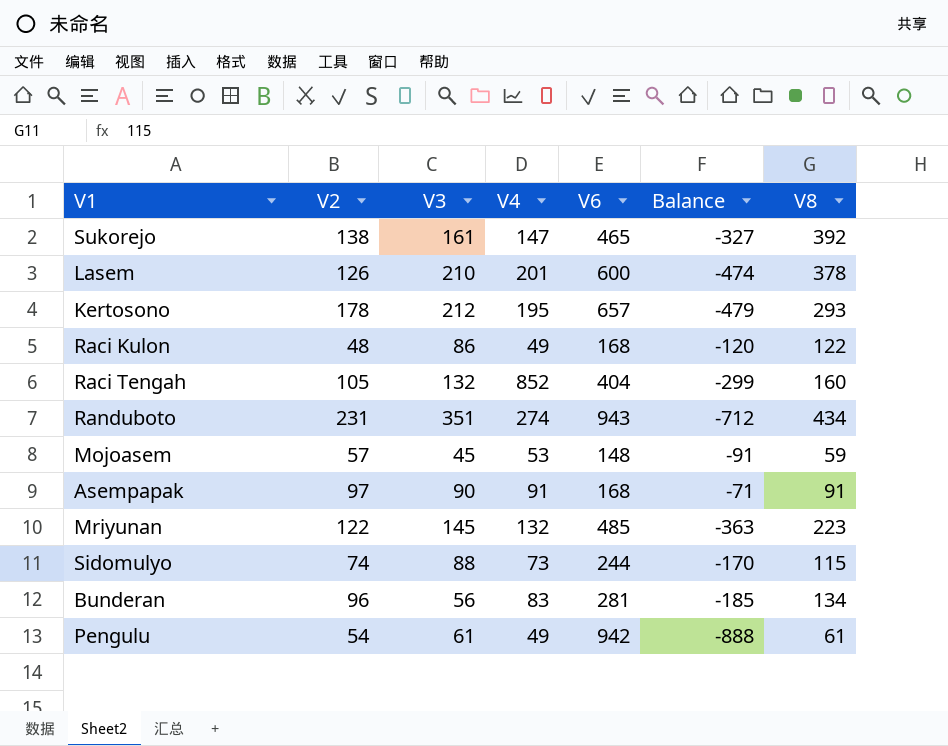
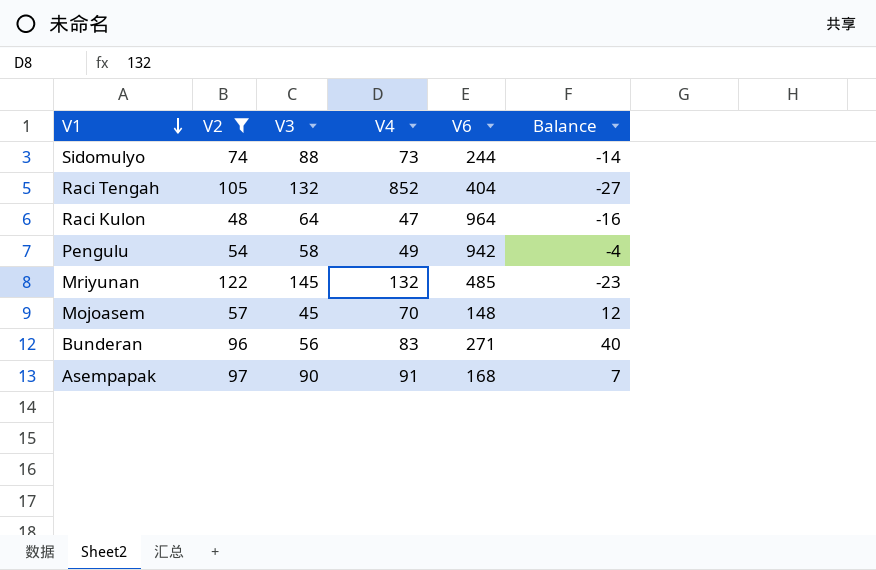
filter: none -> V2 <= 122
row order: none -> V1 descending
column V8 | position: 7 -> none
column Balance | formula: [V2] - [V6] -> [V2] - [V3]
Raci Kulon | V3: 86 -> 64
Raci Kulon | V4: 49 -> 47
Raci Kulon | V6: 168 -> 964
Pengulu | V3: 61 -> 58
Mojoasem | V4: 53 -> 70
Bunderan | V6: 281 -> 271

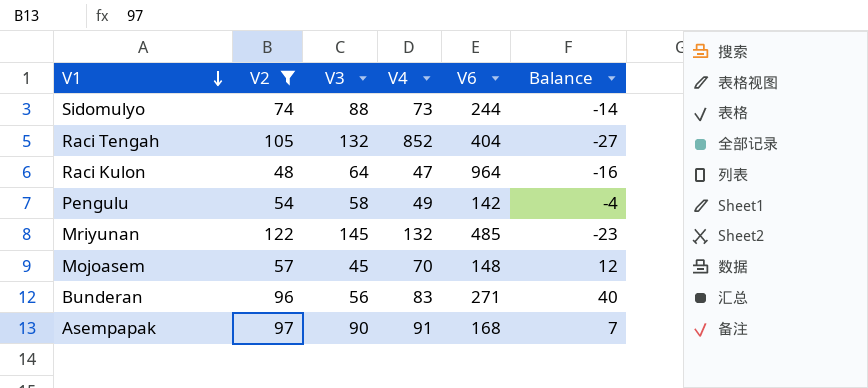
Pengulu | V6: 942 -> 142

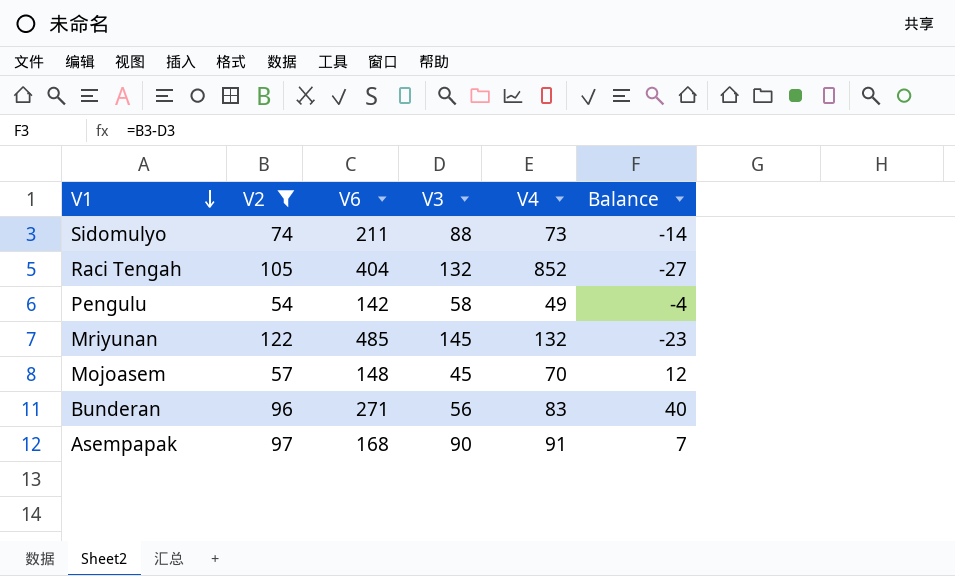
column V6 | position: 5 -> 3
row Raci Kulon: 48 | 64 | 47 | 964 | -16 -> none
Sidomulyo | V6: 244 -> 211

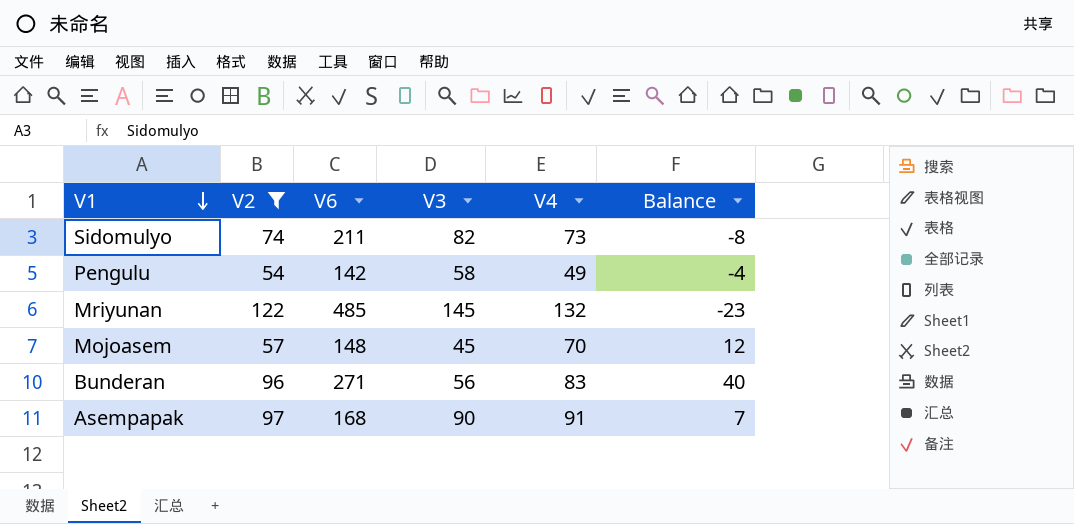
row Raci Tengah: 105 | 404 | 132 | 852 | -27 -> none
Sidomulyo | V3: 88 -> 82
Sidomulyo | Balance: -14 -> -8

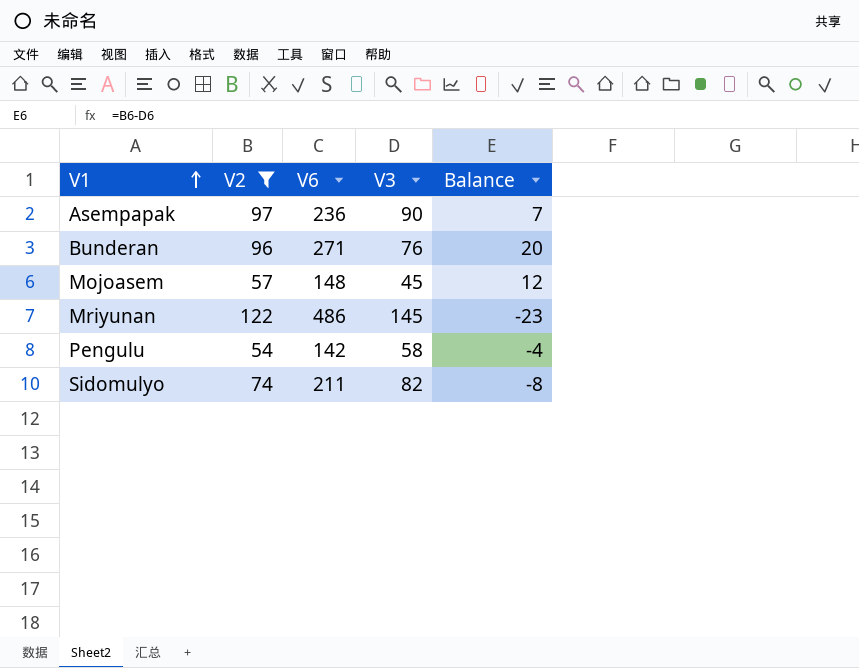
row order: V1 descending -> V1 ascending
column V4 | position: 5 -> none
Asempapak | V6: 168 -> 236
Bunderan | V3: 56 -> 76
Bunderan | Balance: 40 -> 20
Mriyunan | V6: 485 -> 486

